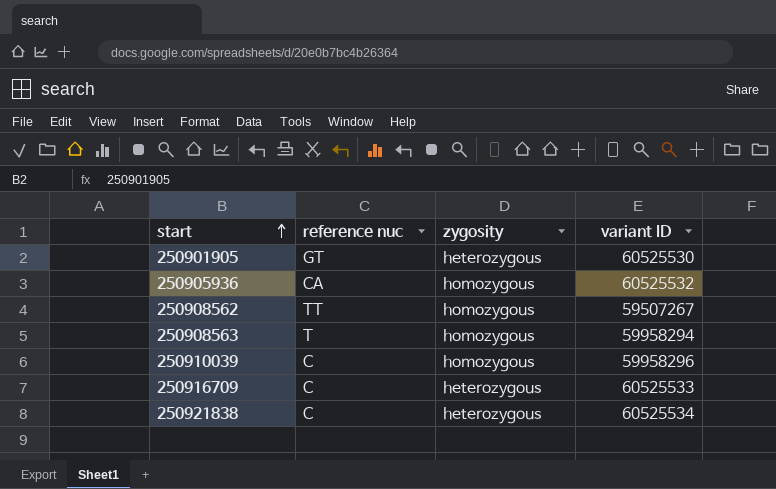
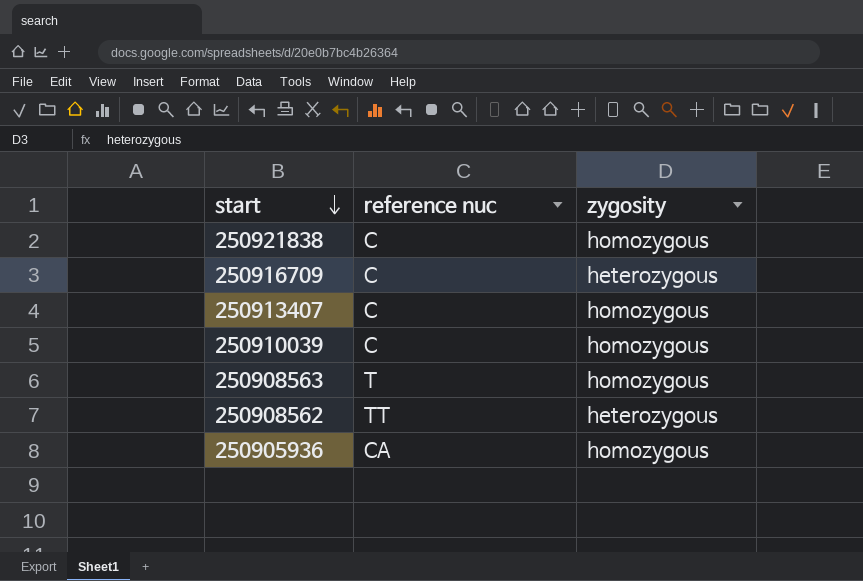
row order: start ascending -> start descending
column variant ID | position: 4 -> none
row 250901905: GT | heterozygous | 60525530 -> none
250921838 | zygosity: heterozygous -> homozygous
row 250913407: none -> C | homozygous
250908562 | zygosity: homozygous -> heterozygous

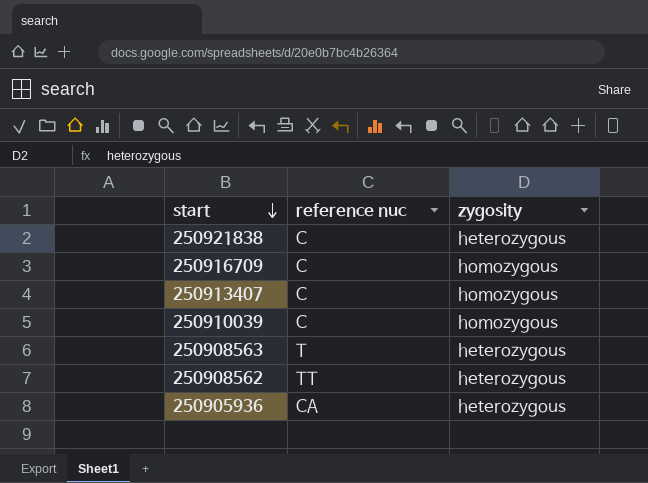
250921838 | zygosity: homozygous -> heterozygous
250916709 | zygosity: heterozygous -> homozygous
250908563 | zygosity: homozygous -> heterozygous
250905936 | zygosity: homozygous -> heterozygous

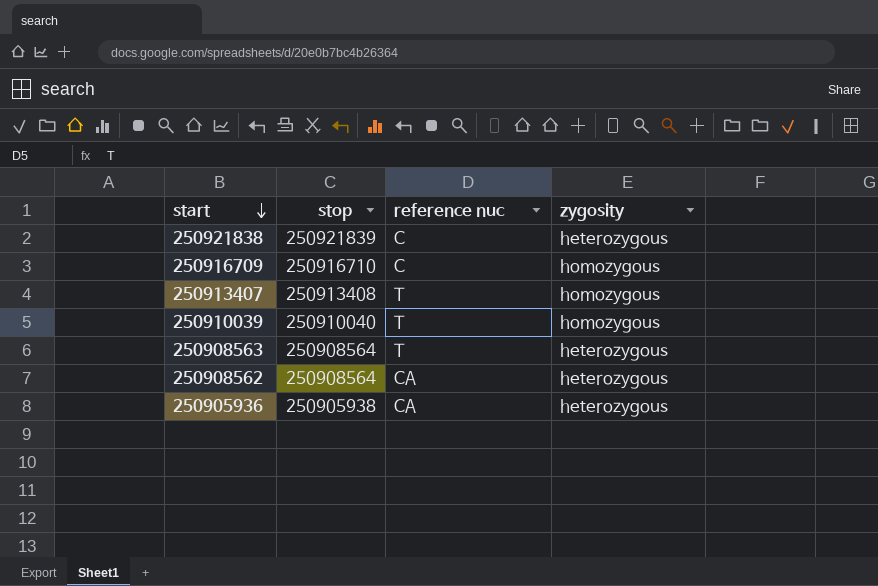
column stop | position: none -> 2
250913407 | reference nuc: C -> T
250910039 | reference nuc: C -> T
250908562 | reference nuc: TT -> CA

